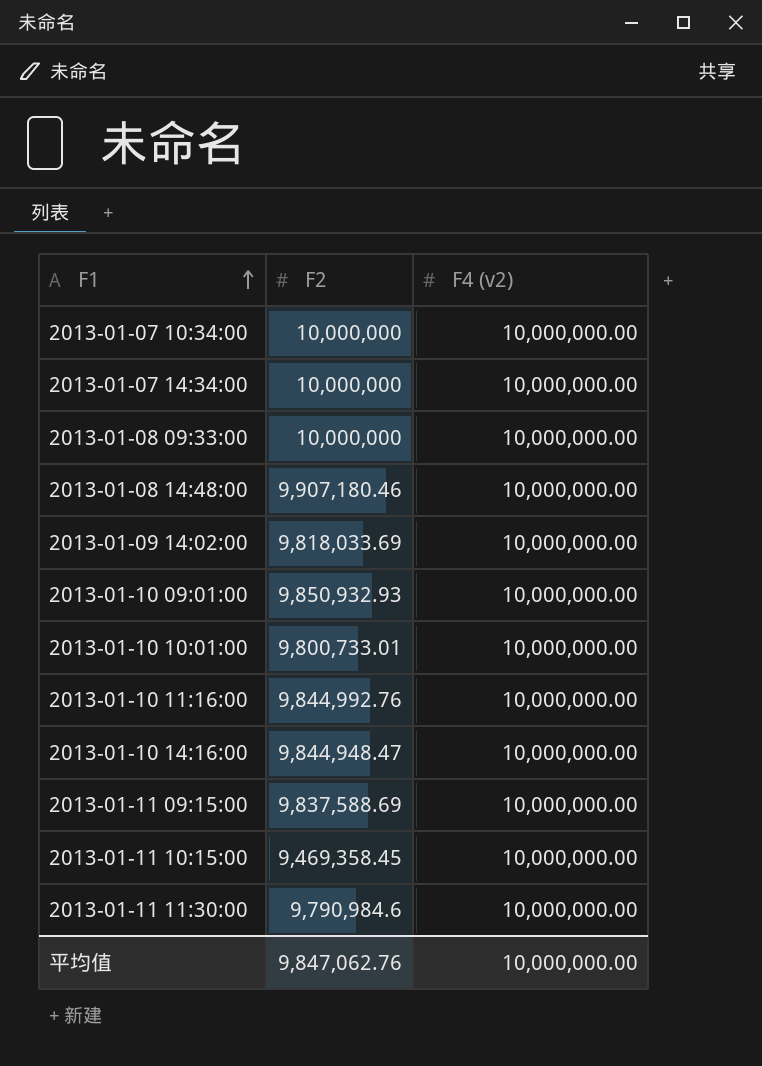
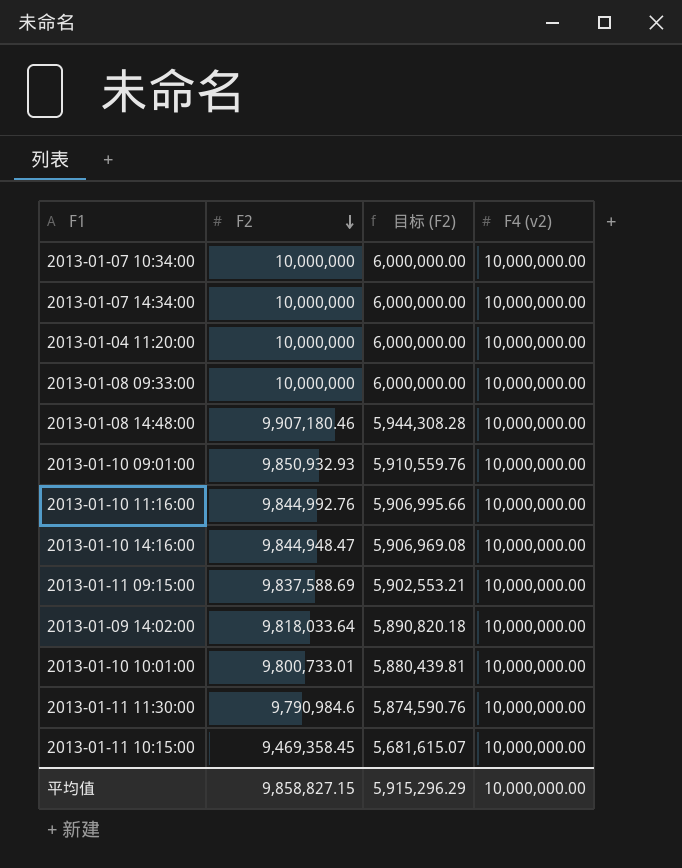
row order: F1 ascending -> F2 descending
column 目标 (F2) | formula: none -> [F2] * 0.6
row 2013-01-04 11:20:00: none -> 10,000,000 | 6,000,000.00 | 10,000,000.00
2013-01-09 14:02:00 | F2: 9,818,033.69 -> 9,818,033.64
平均值 | F2: 9,847,062.76 -> 9,858,827.15

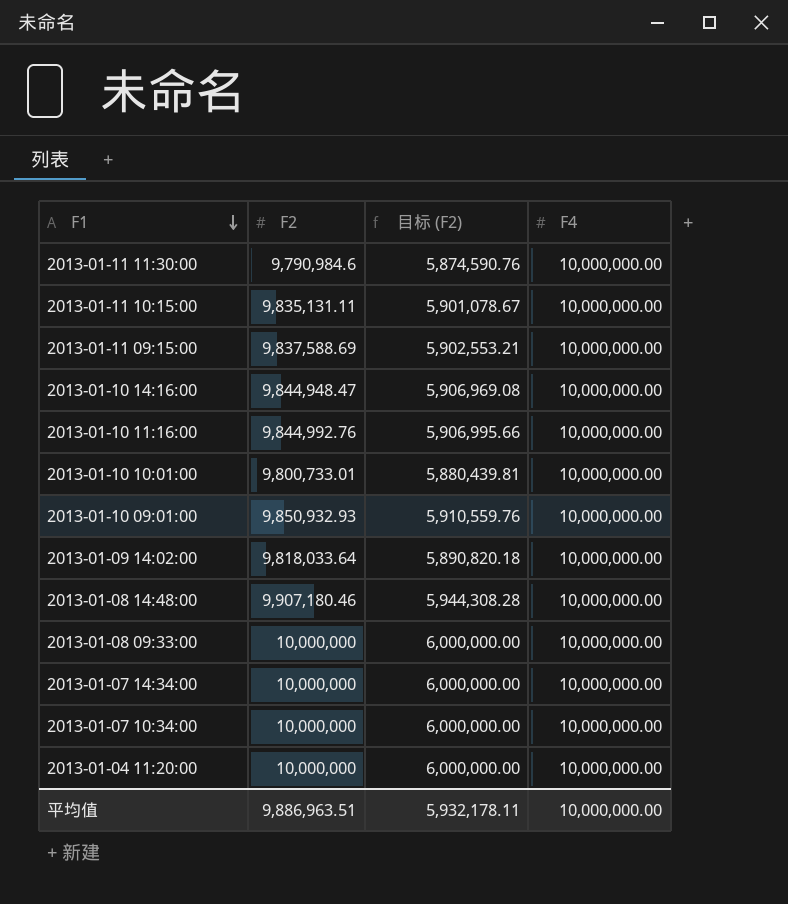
row order: F2 descending -> F1 descending
column name: F4 (v2) -> F4
2013-01-11 10:15:00 | F2: 9,469,358.45 -> 9,835,131.11
2013-01-11 10:15:00 | 目标 (F2): 5,681,615.07 -> 5,901,078.67
平均值 | F2: 9,858,827.15 -> 9,886,963.51
平均值 | 目标 (F2): 5,915,296.29 -> 5,932,178.11

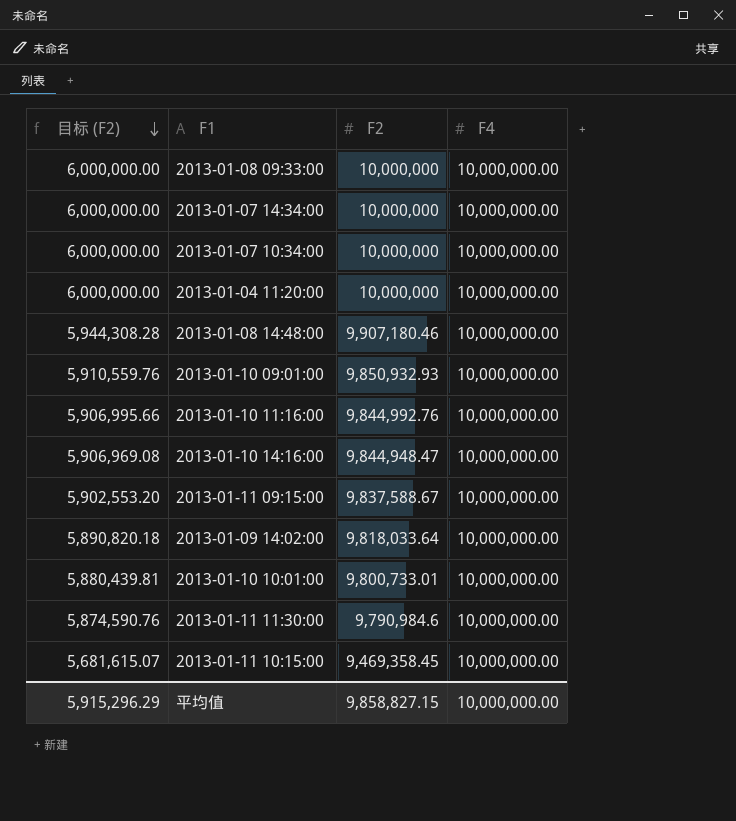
row order: F1 descending -> 目标 (F2) descending
column 目标 (F2) | position: 3 -> 1
2013-01-11 09:15:00 | 目标 (F2): 5,902,553.21 -> 5,902,553.20
2013-01-11 09:15:00 | F2: 9,837,588.69 -> 9,837,588.67
2013-01-11 10:15:00 | 目标 (F2): 5,901,078.67 -> 5,681,615.07
2013-01-11 10:15:00 | F2: 9,835,131.11 -> 9,469,358.45
平均值 | 目标 (F2): 5,932,178.11 -> 5,915,296.29
平均值 | F2: 9,886,963.51 -> 9,858,827.15

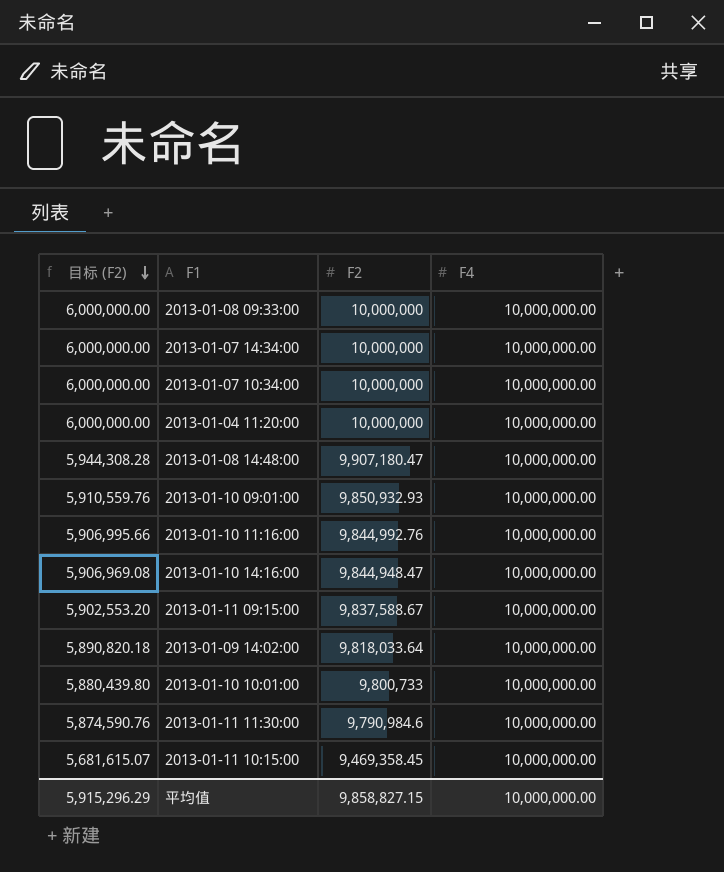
2013-01-08 14:48:00 | F2: 9,907,180.46 -> 9,907,180.47
2013-01-10 10:01:00 | 目标 (F2): 5,880,439.81 -> 5,880,439.80
2013-01-10 10:01:00 | F2: 9,800,733.01 -> 9,800,733

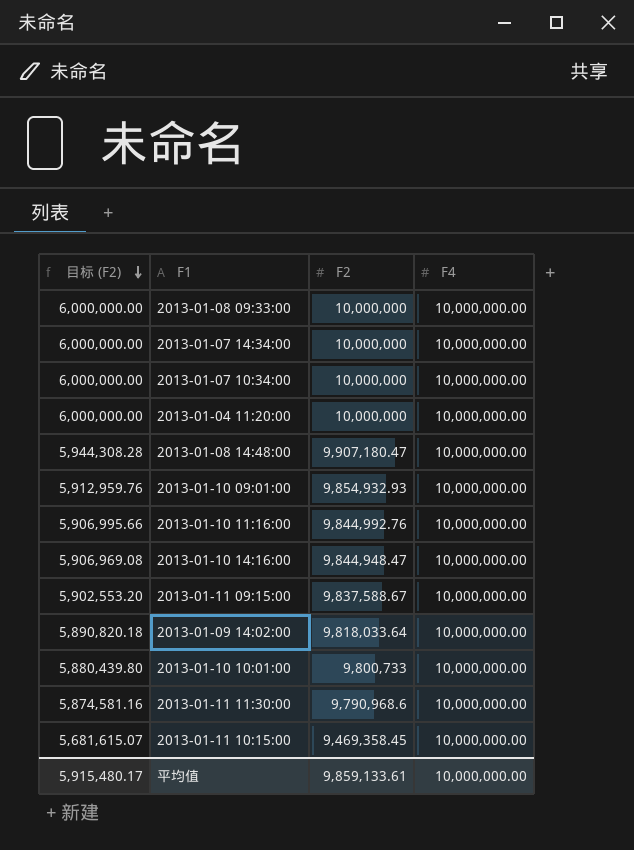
2013-01-10 09:01:00 | 目标 (F2): 5,910,559.76 -> 5,912,959.76
2013-01-10 09:01:00 | F2: 9,850,932.93 -> 9,854,932.93
2013-01-11 11:30:00 | 目标 (F2): 5,874,590.76 -> 5,874,581.16
2013-01-11 11:30:00 | F2: 9,790,984.6 -> 9,790,968.6
平均值 | 目标 (F2): 5,915,296.29 -> 5,915,480.17
平均值 | F2: 9,858,827.15 -> 9,859,133.61

